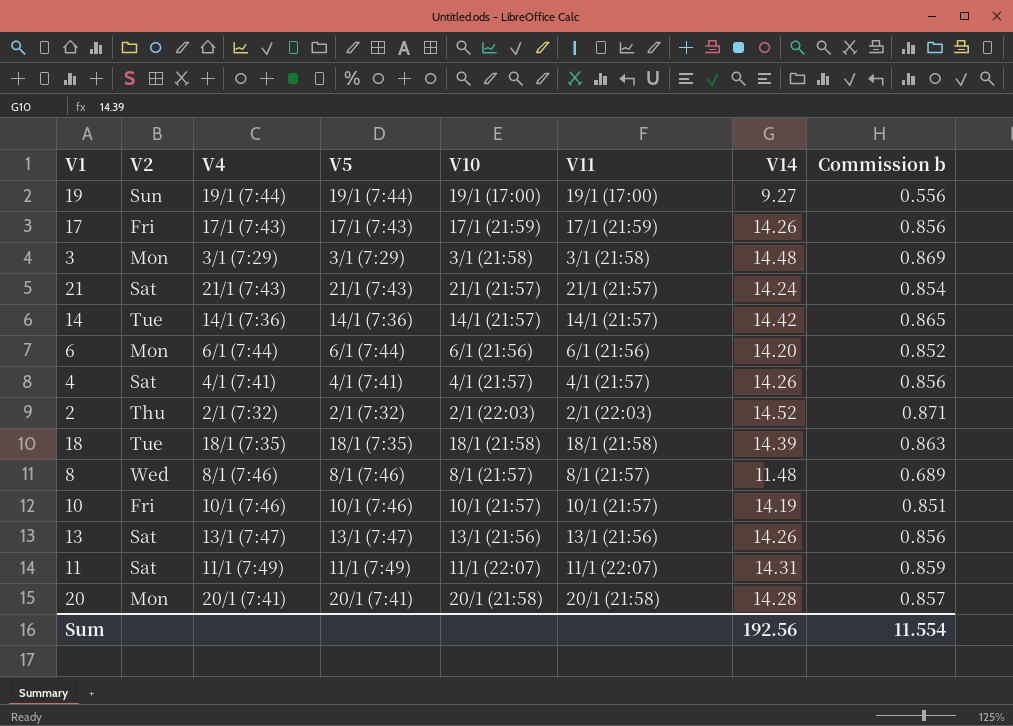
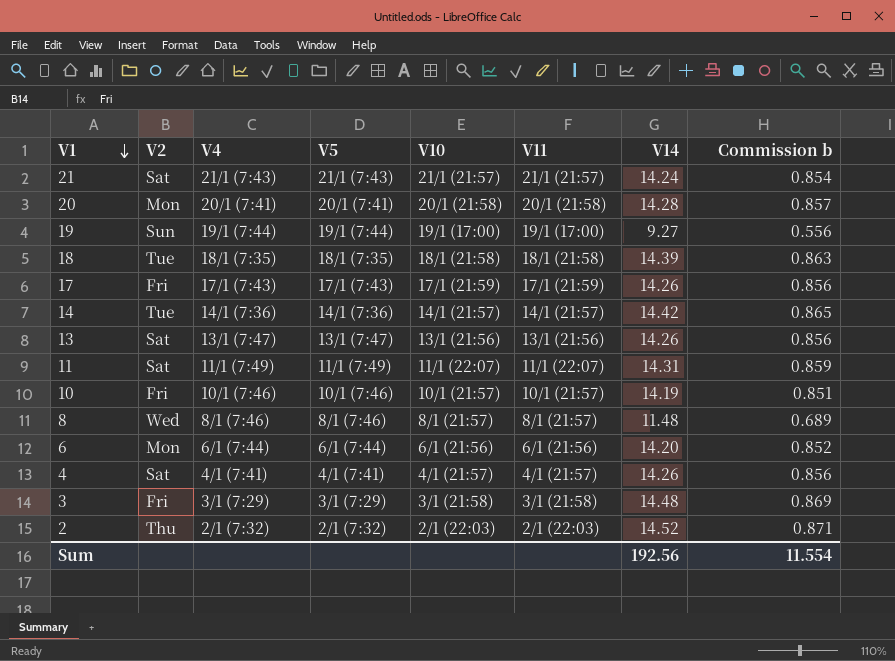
row order: none -> V1 descending
3 | V2: Mon -> Fri

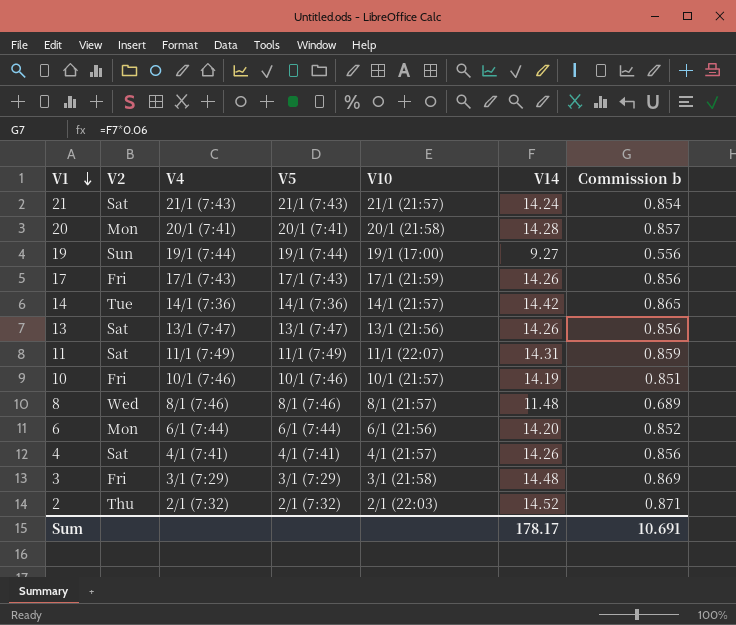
column V11 | position: 6 -> none
row 18: Tue | 18/1 (7:35) | 18/1 (7:35) | 18/1 (21:58) | 18/1 (21:58) | 14.39 | 0.863 -> none
Sum | V14: 192.56 -> 178.17
Sum | Commission b: 11.554 -> 10.691

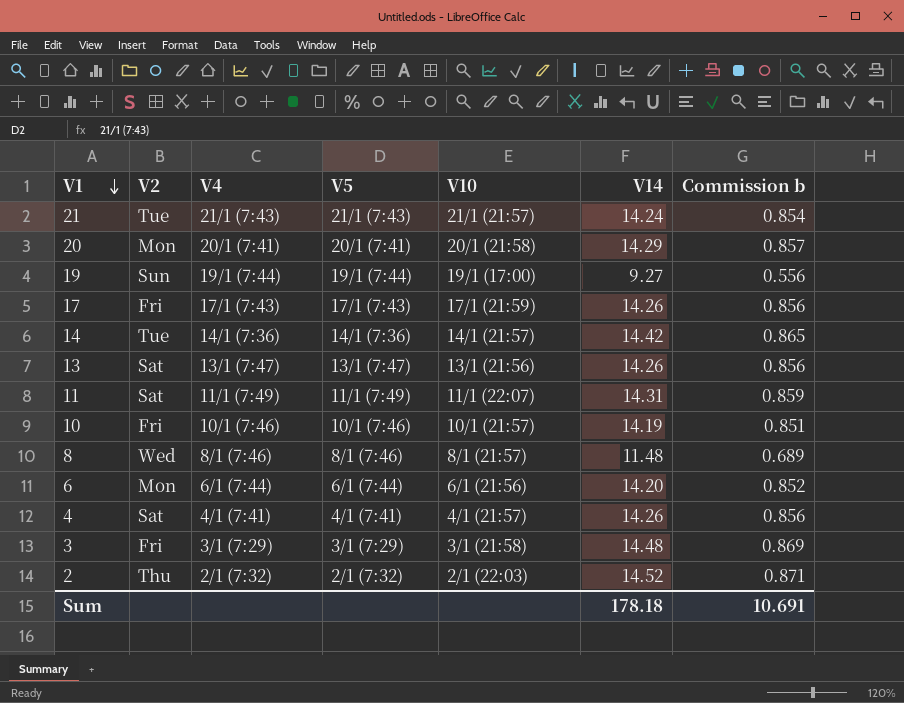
21 | V2: Sat -> Tue
20 | V14: 14.28 -> 14.29
Sum | V14: 178.17 -> 178.18

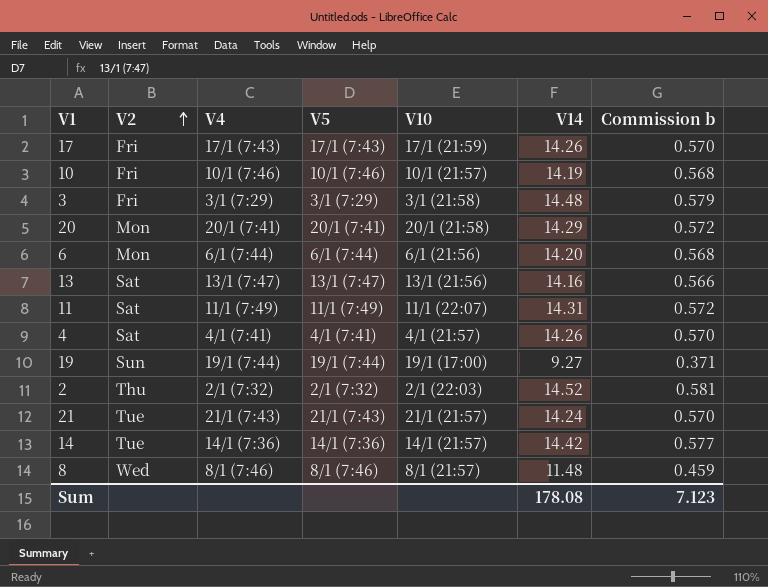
row order: V1 descending -> V2 ascending
column Commission b | formula: [V14] * 0.06 -> [V14] * 0.04
13 | V14: 14.26 -> 14.16
Sum | V14: 178.18 -> 178.08
Sum | Commission b: 10.691 -> 7.123

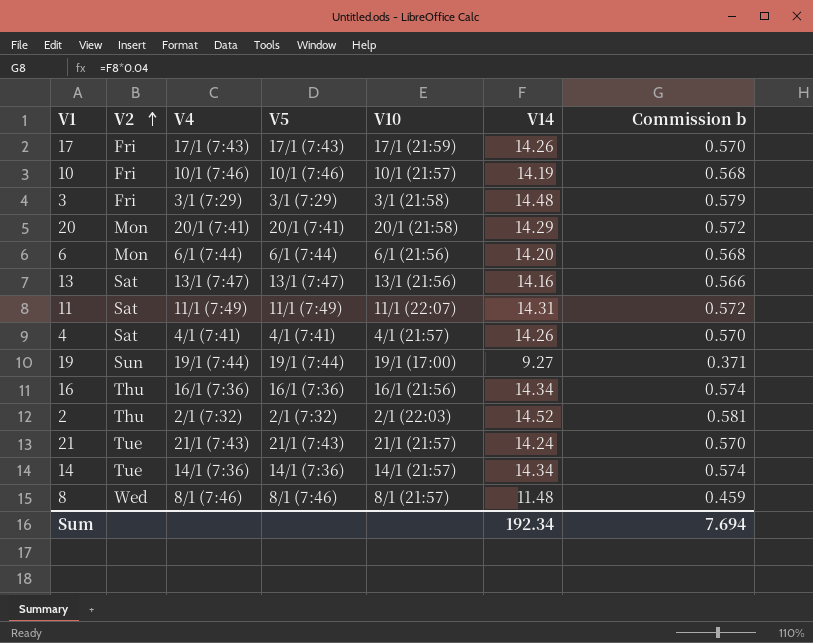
row 16: none -> Thu | 16/1 (7:36) | 16/1 (7:36) | 16/1 (21:56) | 14.34 | 0.574
14 | V14: 14.42 -> 14.34
14 | Commission b: 0.577 -> 0.574
Sum | V14: 178.08 -> 192.34
Sum | Commission b: 7.123 -> 7.694

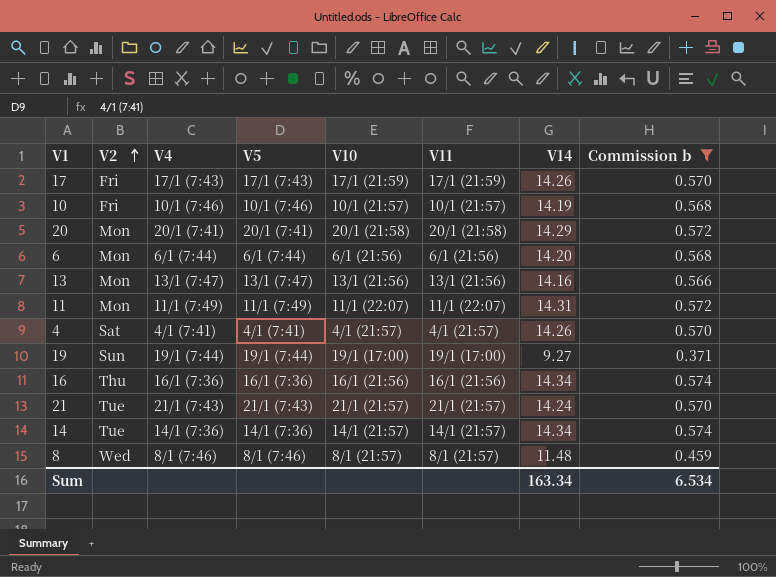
filter: none -> Commission b <= 0.574
column V11 | position: none -> 6
13 | V2: Sat -> Mon
11 | V2: Sat -> Mon
Sum | V14: 192.34 -> 163.34
Sum | Commission b: 7.694 -> 6.534

